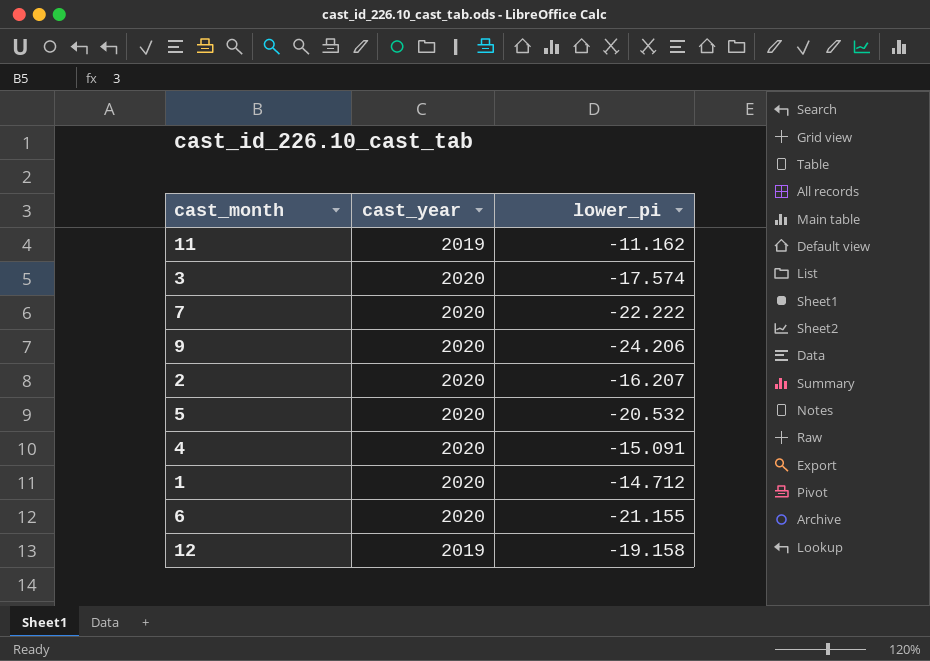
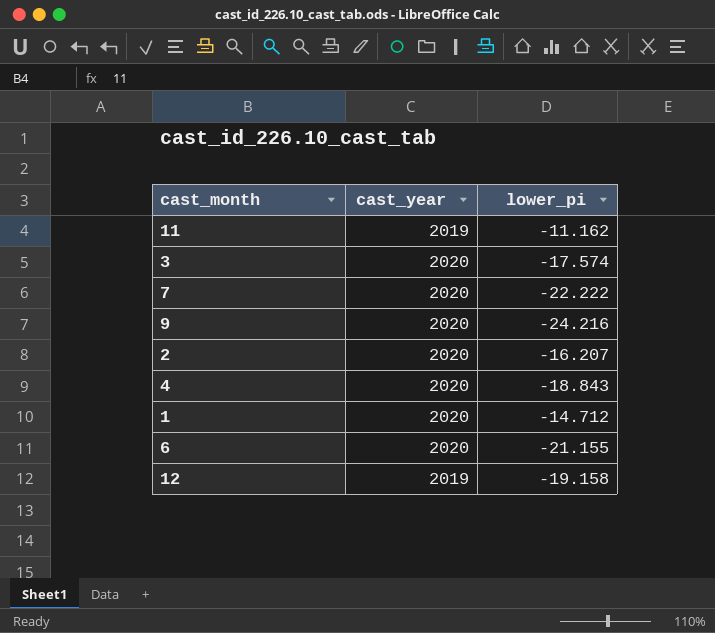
row 5: 2020 | -20.532 -> none
9 | lower_pi: -24.206 -> -24.216
4 | lower_pi: -15.091 -> -18.843

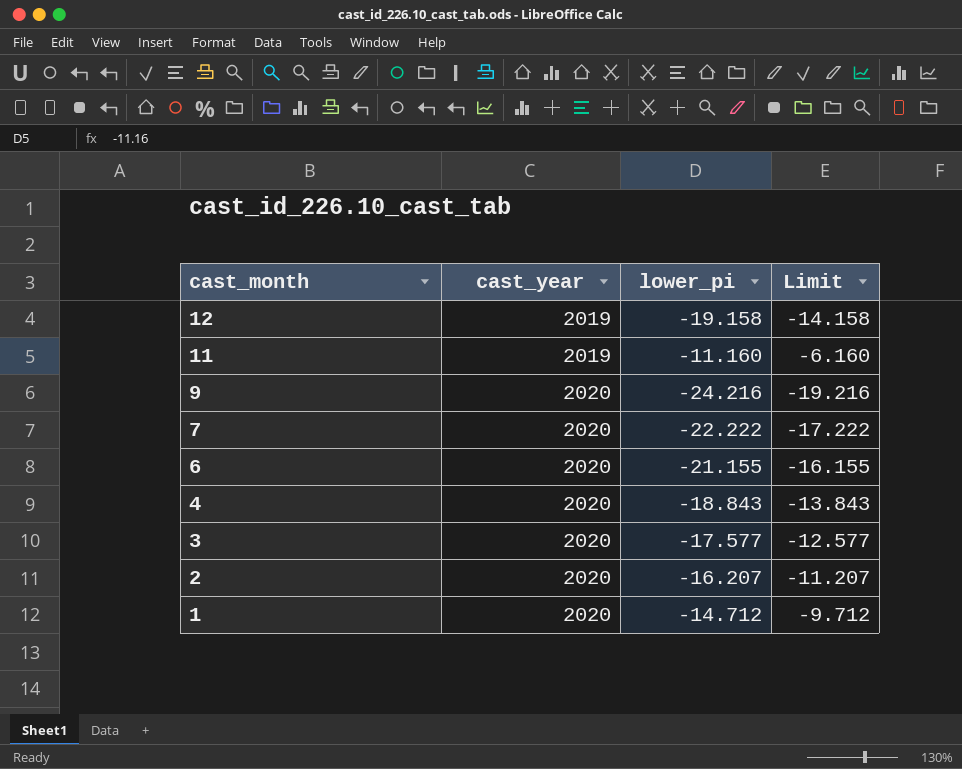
row order: none -> cast_month descending
column Limit | formula: none -> [lower_pi] + 5
11 | lower_pi: -11.162 -> -11.160
3 | lower_pi: -17.574 -> -17.577

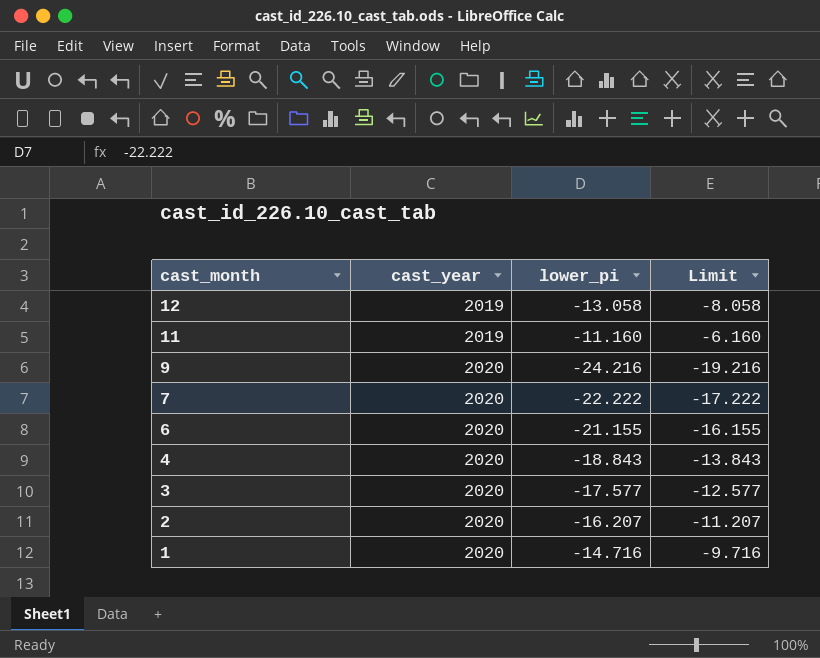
12 | lower_pi: -19.158 -> -13.058
12 | Limit: -14.158 -> -8.058
1 | lower_pi: -14.712 -> -14.716
1 | Limit: -9.712 -> -9.716

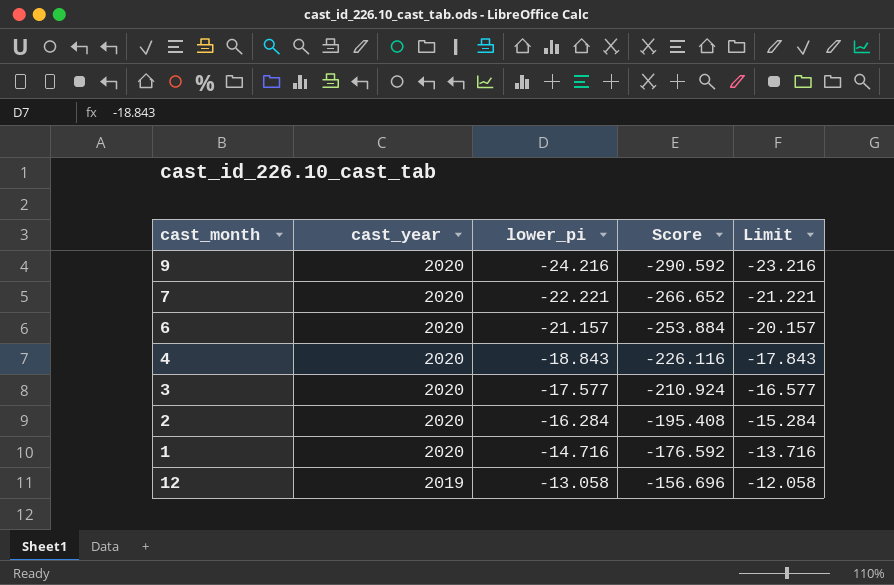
row order: cast_month descending -> cast_year descending
column Score | formula: none -> [lower_pi] * 12
column Limit | formula: [lower_pi] + 5 -> [lower_pi] + 1
row 11: 2019 | -11.160 | -6.160 -> none
7 | lower_pi: -22.222 -> -22.221
6 | lower_pi: -21.155 -> -21.157
2 | lower_pi: -16.207 -> -16.284

